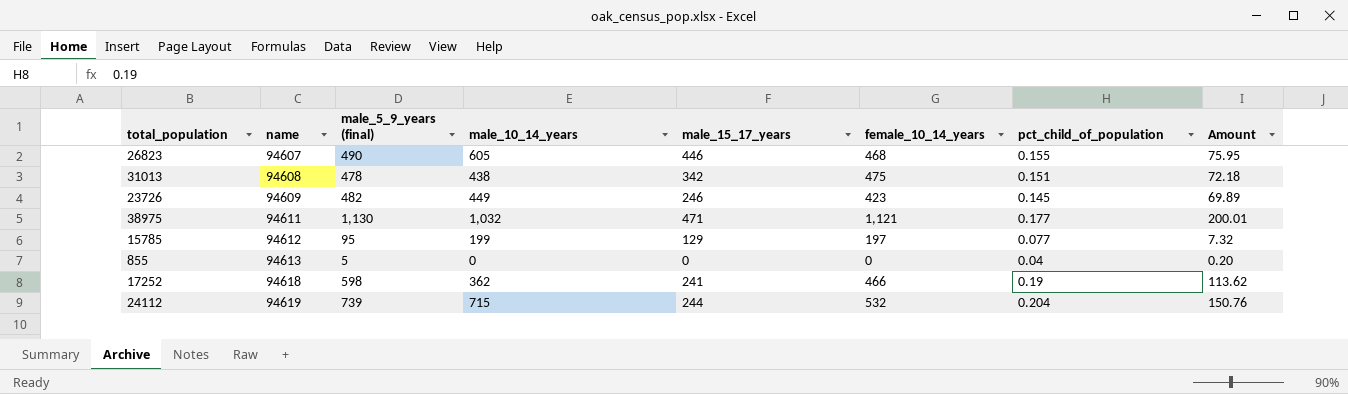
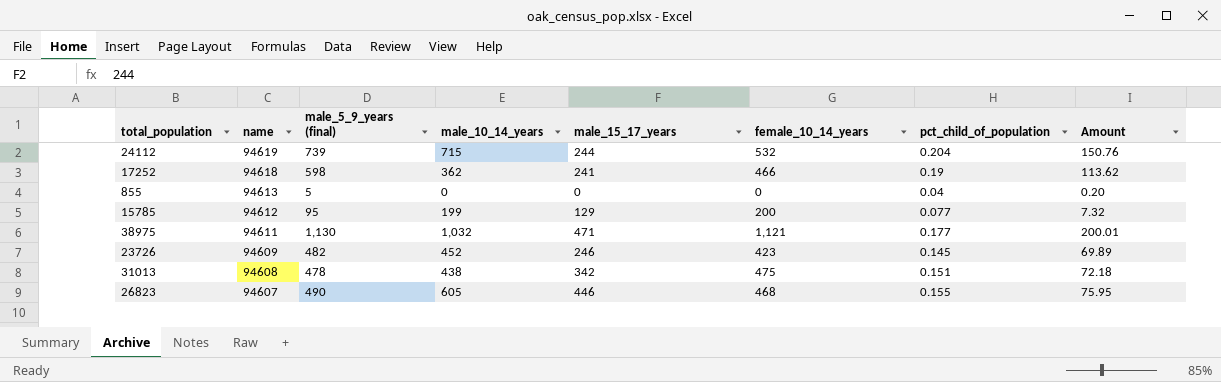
row order: name ascending -> name descending
15785 | female_10_14_years: 197 -> 200
23726 | male_10_14_years: 449 -> 452

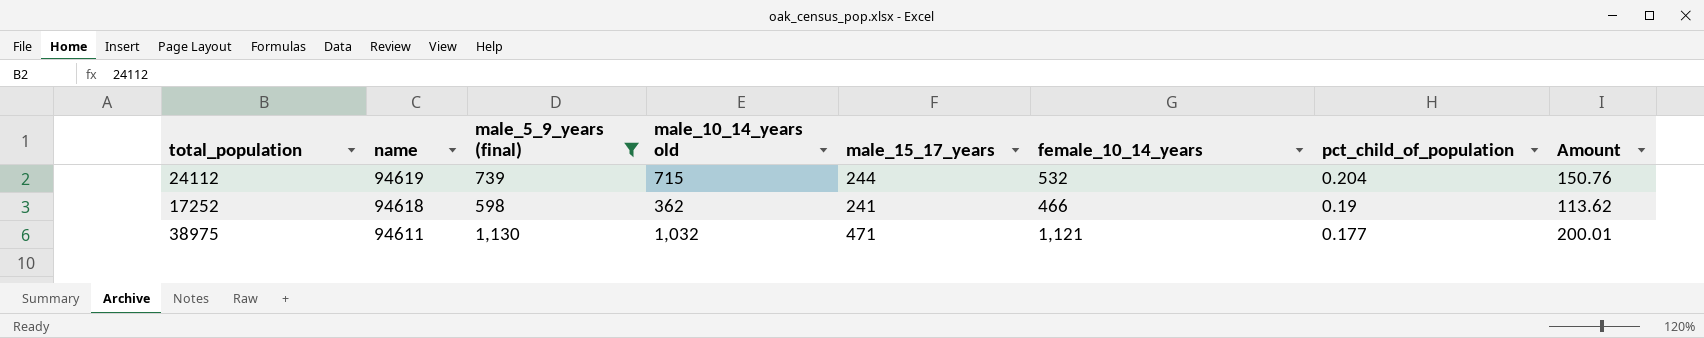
filter: none -> male_5_9_years (final) >= 598
column name: male_10_14_years -> male_10_14_years old

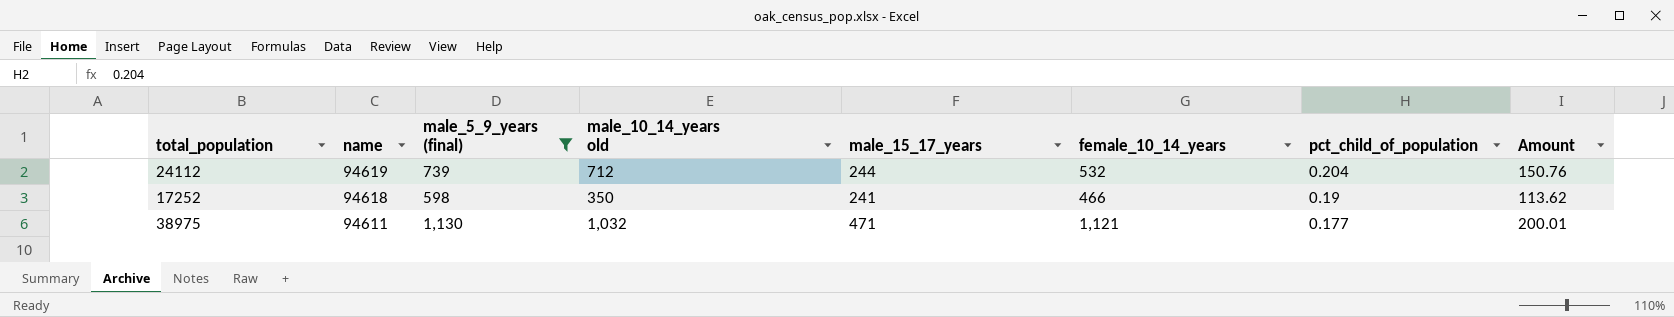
24112 | male_10_14_years old: 715 -> 712
17252 | male_10_14_years old: 362 -> 350

